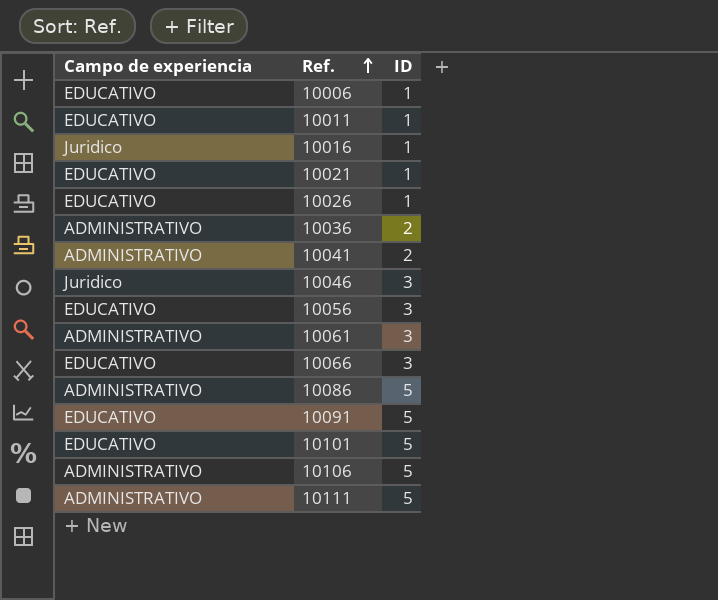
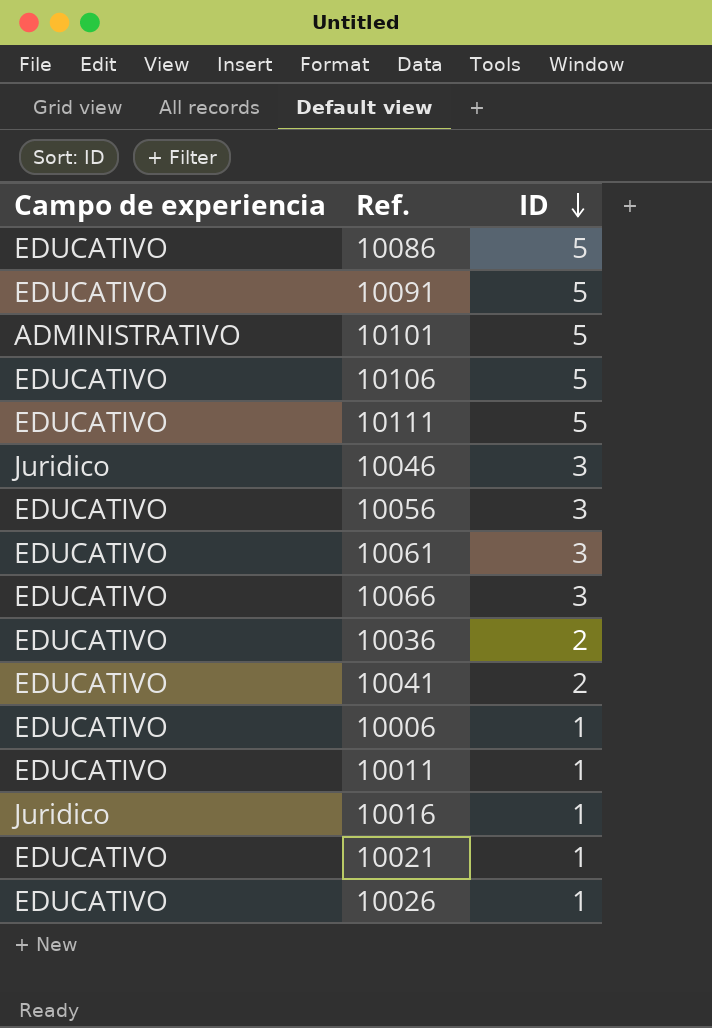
row order: Ref. ascending -> ID descending
10086 | Campo de experiencia: ADMINISTRATIVO -> EDUCATIVO
10101 | Campo de experiencia: EDUCATIVO -> ADMINISTRATIVO
10106 | Campo de experiencia: ADMINISTRATIVO -> EDUCATIVO
10111 | Campo de experiencia: ADMINISTRATIVO -> EDUCATIVO
10061 | Campo de experiencia: ADMINISTRATIVO -> EDUCATIVO
10036 | Campo de experiencia: ADMINISTRATIVO -> EDUCATIVO
10041 | Campo de experiencia: ADMINISTRATIVO -> EDUCATIVO

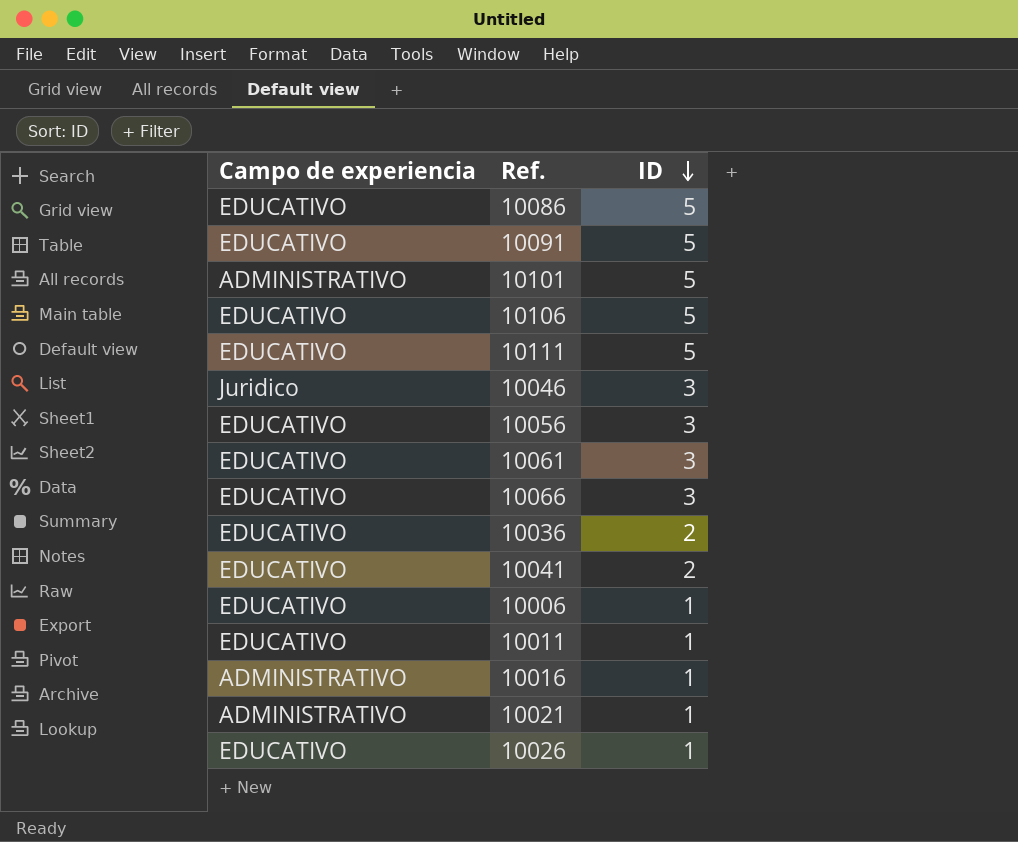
10016 | Campo de experiencia: Juridico -> ADMINISTRATIVO
10021 | Campo de experiencia: EDUCATIVO -> ADMINISTRATIVO

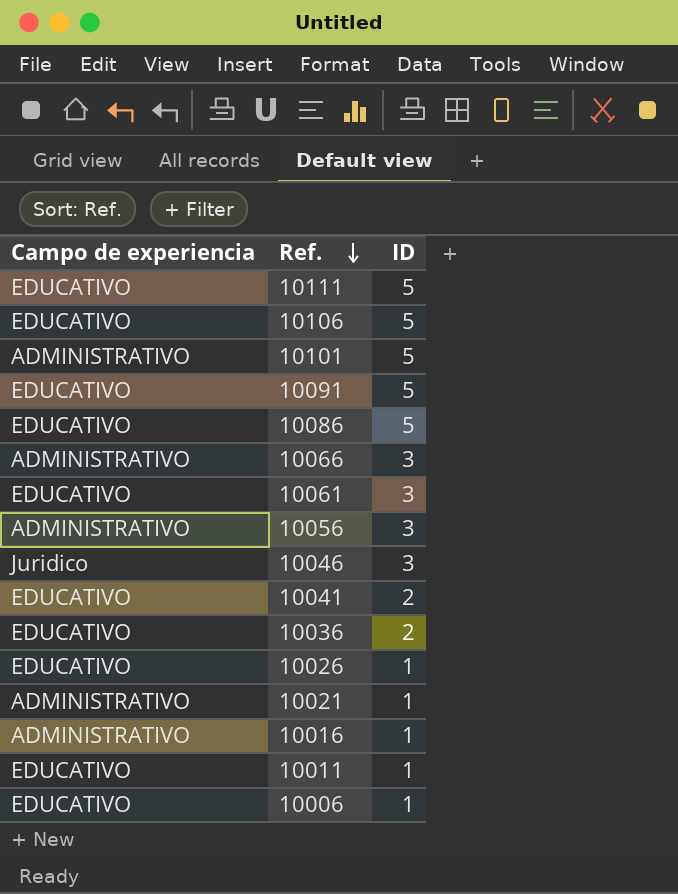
row order: ID descending -> Ref. descending
10066 | Campo de experiencia: EDUCATIVO -> ADMINISTRATIVO
10056 | Campo de experiencia: EDUCATIVO -> ADMINISTRATIVO

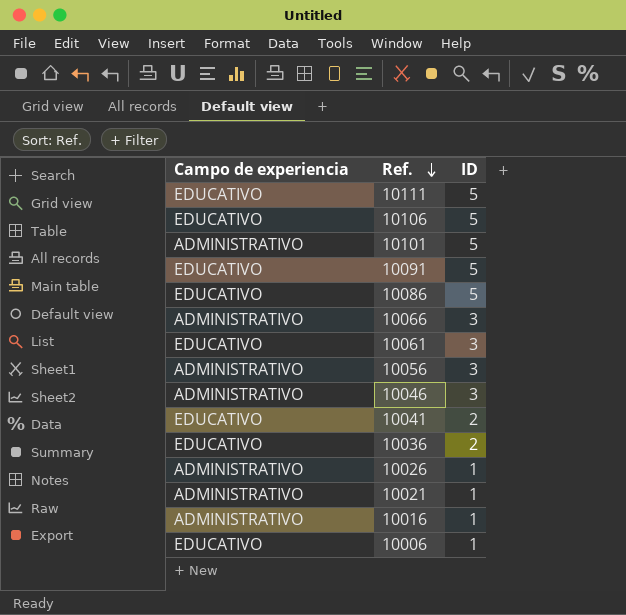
row 10011: EDUCATIVO | 1 -> none
10046 | Campo de experiencia: Juridico -> ADMINISTRATIVO
10026 | Campo de experiencia: EDUCATIVO -> ADMINISTRATIVO

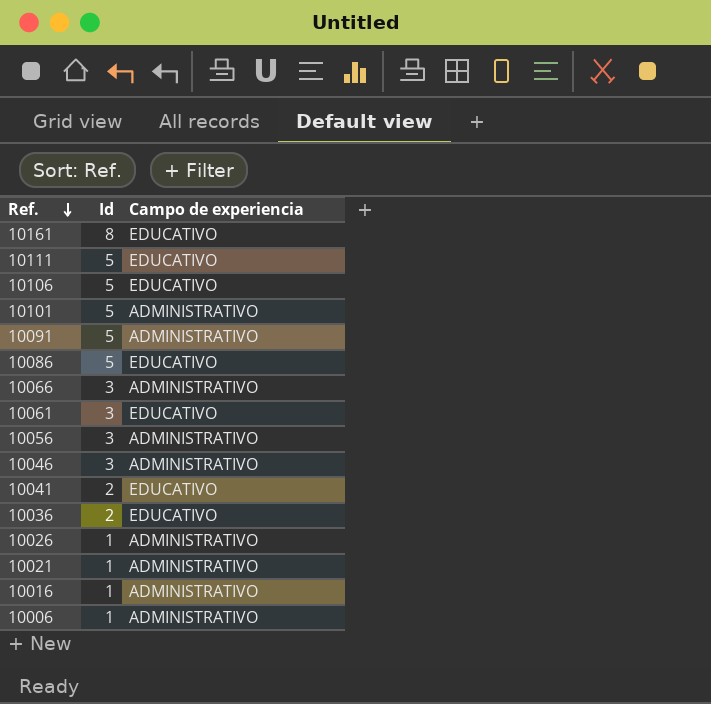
column name: ID -> Id
column Campo de experiencia | position: 1 -> 3
row 10161: none -> 8 | EDUCATIVO
10091 | Campo de experiencia: EDUCATIVO -> ADMINISTRATIVO
10006 | Campo de experiencia: EDUCATIVO -> ADMINISTRATIVO

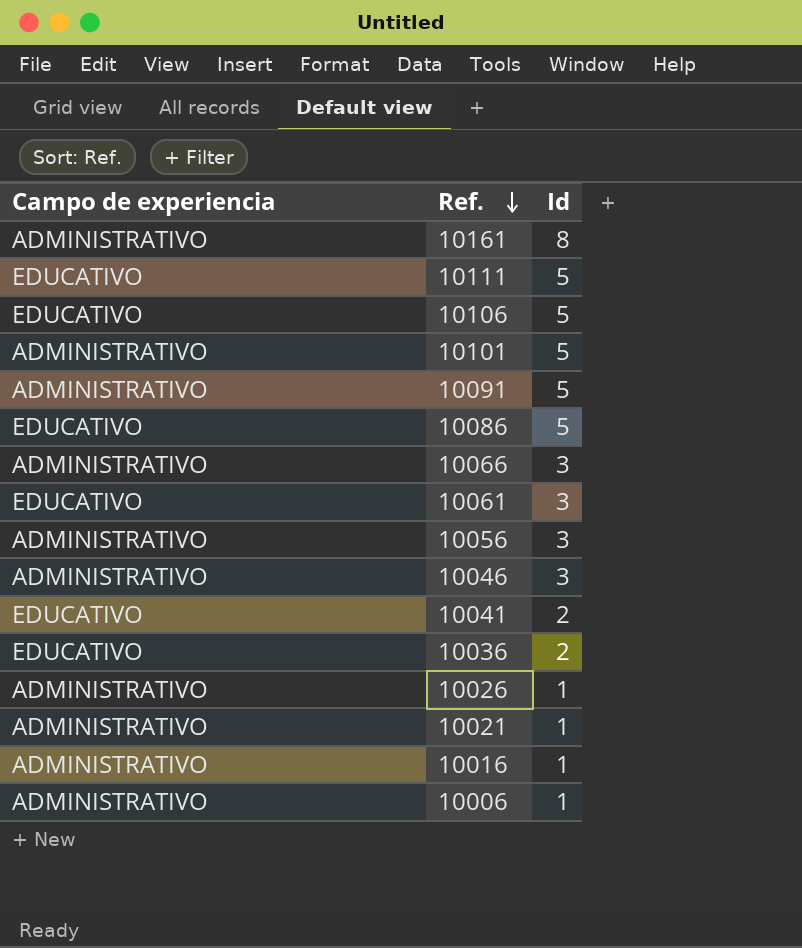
column Campo de experiencia | position: 3 -> 1
10161 | Campo de experiencia: EDUCATIVO -> ADMINISTRATIVO

